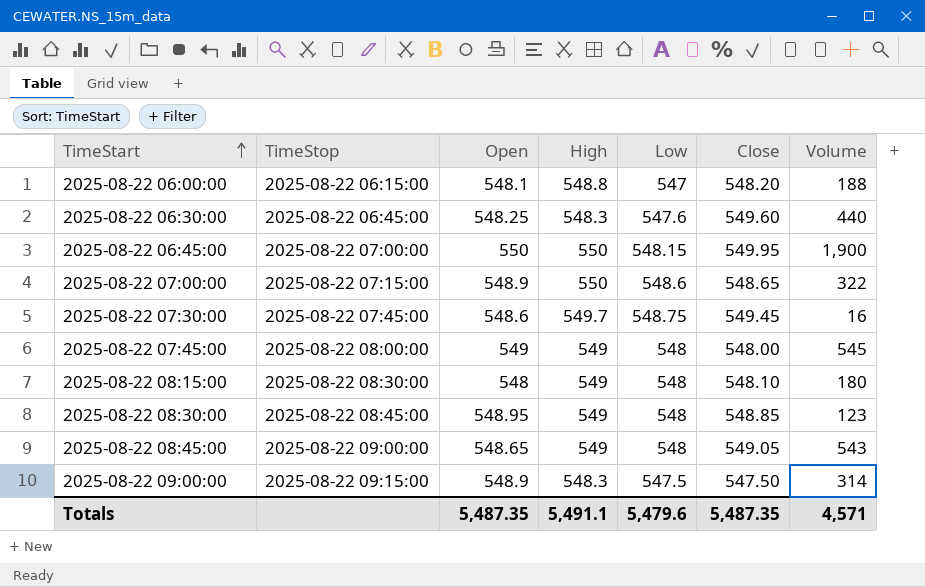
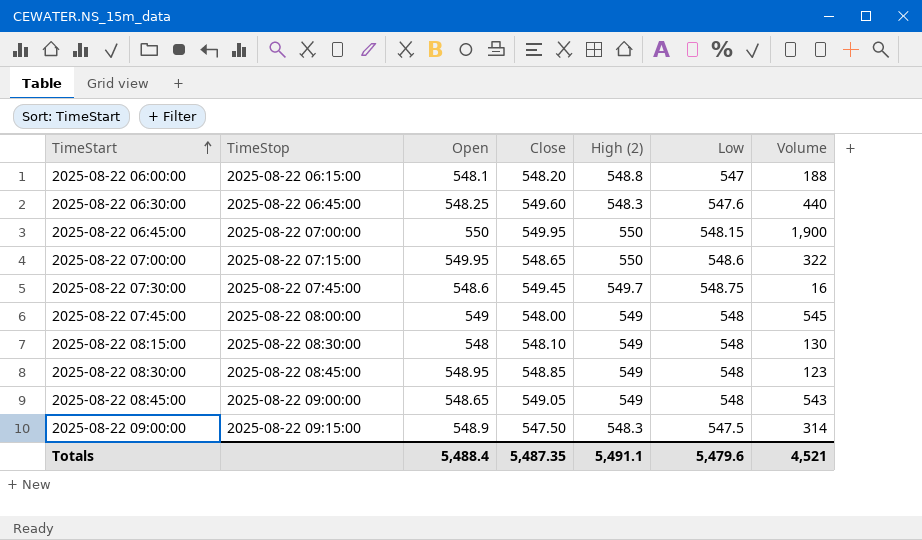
column Close | position: 6 -> 4
column name: High -> High (2)
2025-08-22 07:00:00 | Open: 548.9 -> 549.95
2025-08-22 08:15:00 | Volume: 180 -> 130
Totals | Open: 5,487.35 -> 5,488.4
Totals | Volume: 4,571 -> 4,521

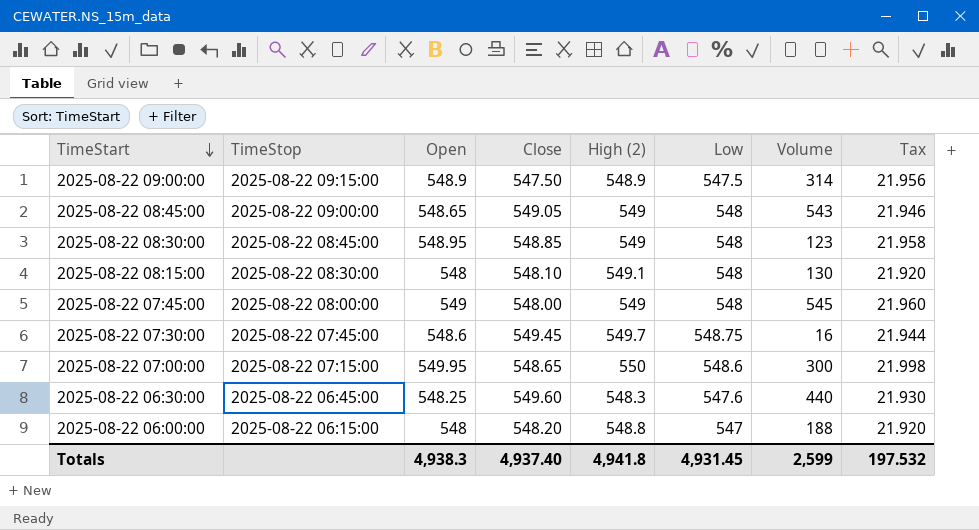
row order: TimeStart ascending -> TimeStart descending
column Tax | formula: none -> [Open] * 0.04
row 2025-08-22 06:45:00: 2025-08-22 07:00:00 | 550 | 549.95 | 550 | 548.15 | 1,900 -> none
2025-08-22 09:00:00 | High (2): 548.3 -> 548.9
2025-08-22 08:15:00 | High (2): 549 -> 549.1
2025-08-22 07:00:00 | Volume: 322 -> 300
2025-08-22 06:00:00 | Open: 548.1 -> 548
Totals | Open: 5,488.4 -> 4,938.3
Totals | Close: 5,487.35 -> 4,937.40
Totals | High (2): 5,491.1 -> 4,941.8
Totals | Low: 5,479.6 -> 4,931.45
Totals | Volume: 4,521 -> 2,599

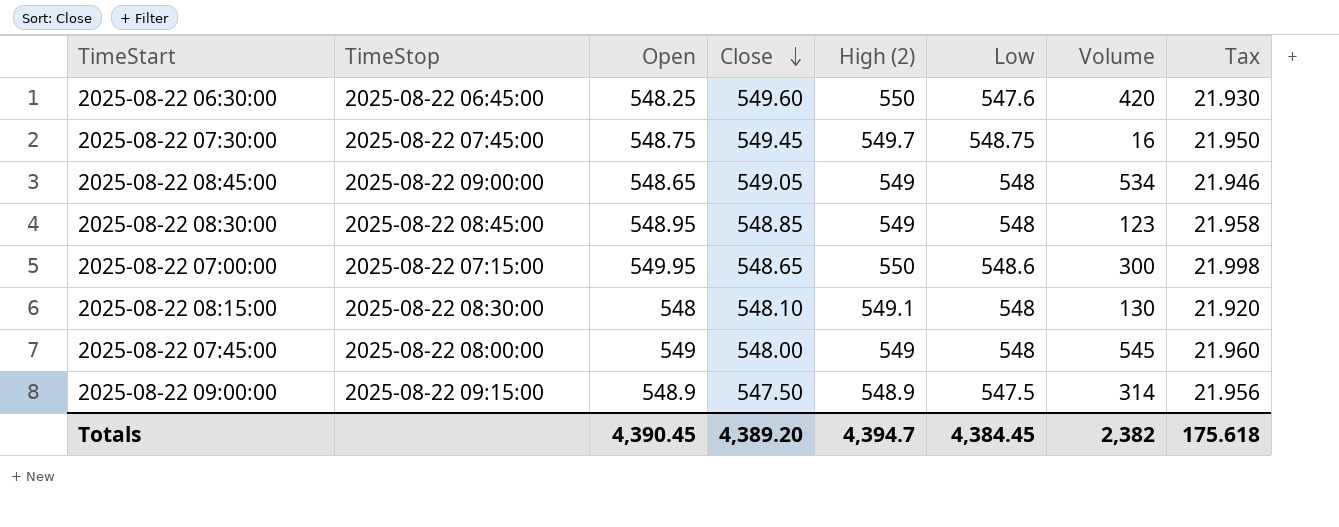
row order: TimeStart descending -> Close descending
row 2025-08-22 06:00:00: 2025-08-22 06:15:00 | 548 | 548.20 | 548.8 | 547 | 188 | 21.920 -> none
2025-08-22 06:30:00 | High (2): 548.3 -> 550
2025-08-22 06:30:00 | Volume: 440 -> 420
2025-08-22 07:30:00 | Open: 548.6 -> 548.75
2025-08-22 07:30:00 | Tax: 21.944 -> 21.950
2025-08-22 08:45:00 | Volume: 543 -> 534
Totals | Open: 4,938.3 -> 4,390.45
Totals | Close: 4,937.40 -> 4,389.20
Totals | High (2): 4,941.8 -> 4,394.7
Totals | Low: 4,931.45 -> 4,384.45
Totals | Volume: 2,599 -> 2,382
Totals | Tax: 197.532 -> 175.618

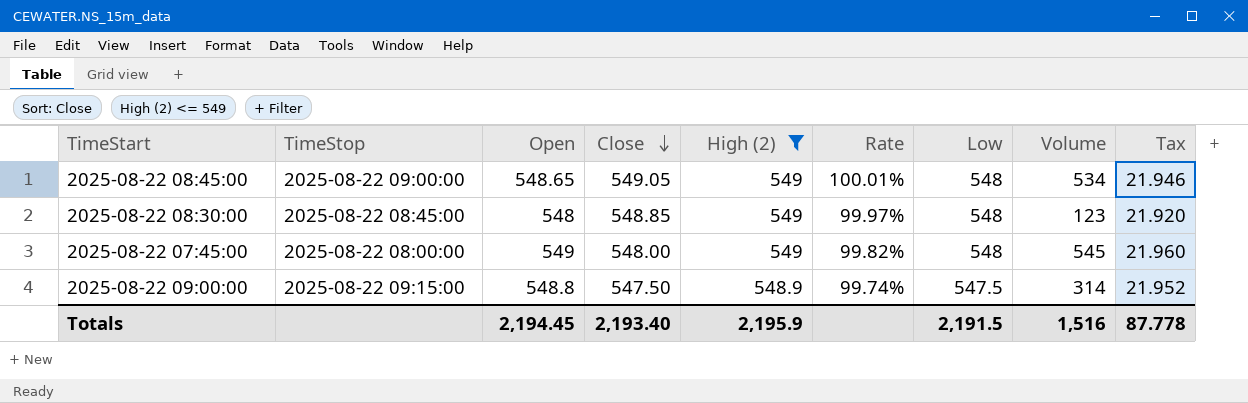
filter: none -> High (2) <= 549
column Rate | formula: none -> [Close] / [High (2)]
2025-08-22 08:30:00 | Open: 548.95 -> 548
2025-08-22 08:30:00 | Tax: 21.958 -> 21.920
2025-08-22 09:00:00 | Open: 548.9 -> 548.8
2025-08-22 09:00:00 | Tax: 21.956 -> 21.952
Totals | Open: 4,390.45 -> 2,194.45
Totals | Close: 4,389.20 -> 2,193.40
Totals | High (2): 4,394.7 -> 2,195.9
Totals | Low: 4,384.45 -> 2,191.5
Totals | Volume: 2,382 -> 1,516
Totals | Tax: 175.618 -> 87.778

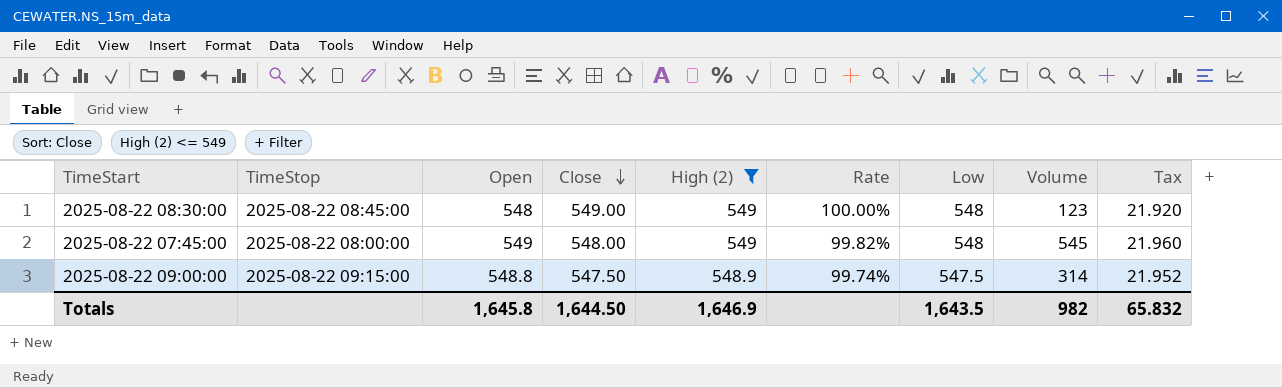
row 2025-08-22 08:45:00: 2025-08-22 09:00:00 | 548.65 | 549.05 | 549 | 100.01% | 548 | 534 | 21.946 -> none
2025-08-22 08:30:00 | Close: 548.85 -> 549.00
2025-08-22 08:30:00 | Rate: 99.97% -> 100.00%
Totals | Open: 2,194.45 -> 1,645.8
Totals | Close: 2,193.40 -> 1,644.50
Totals | High (2): 2,195.9 -> 1,646.9
Totals | Low: 2,191.5 -> 1,643.5
Totals | Volume: 1,516 -> 982
Totals | Tax: 87.778 -> 65.832

